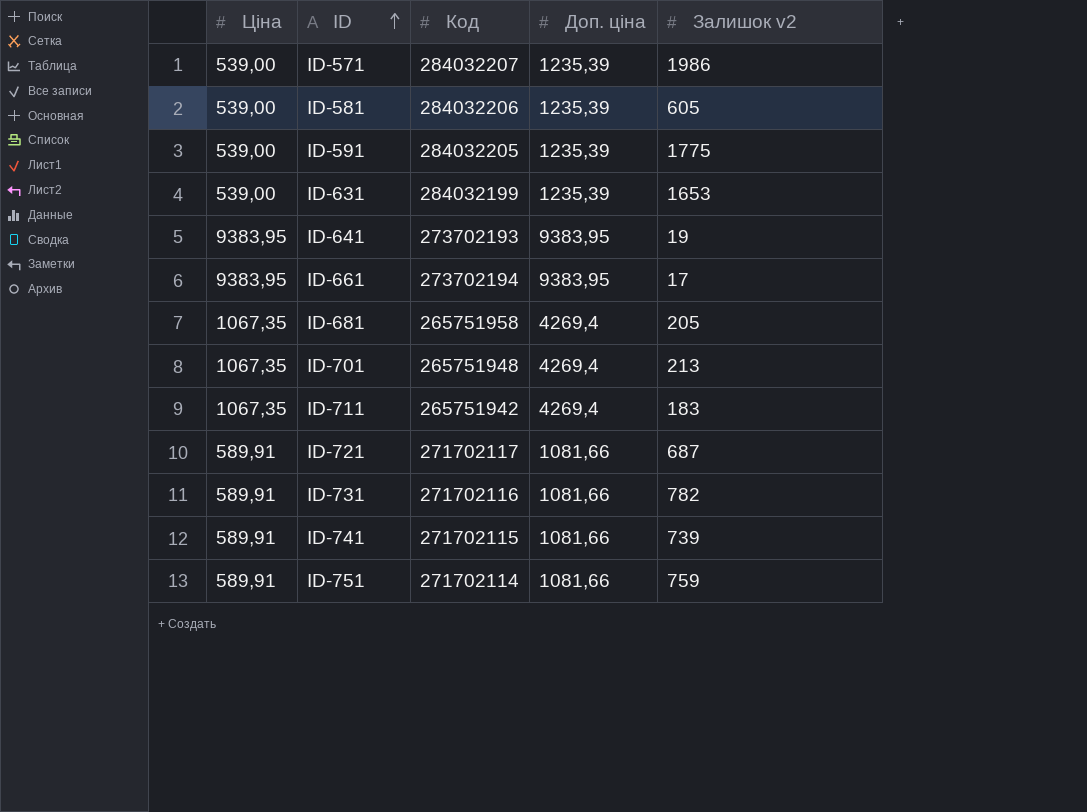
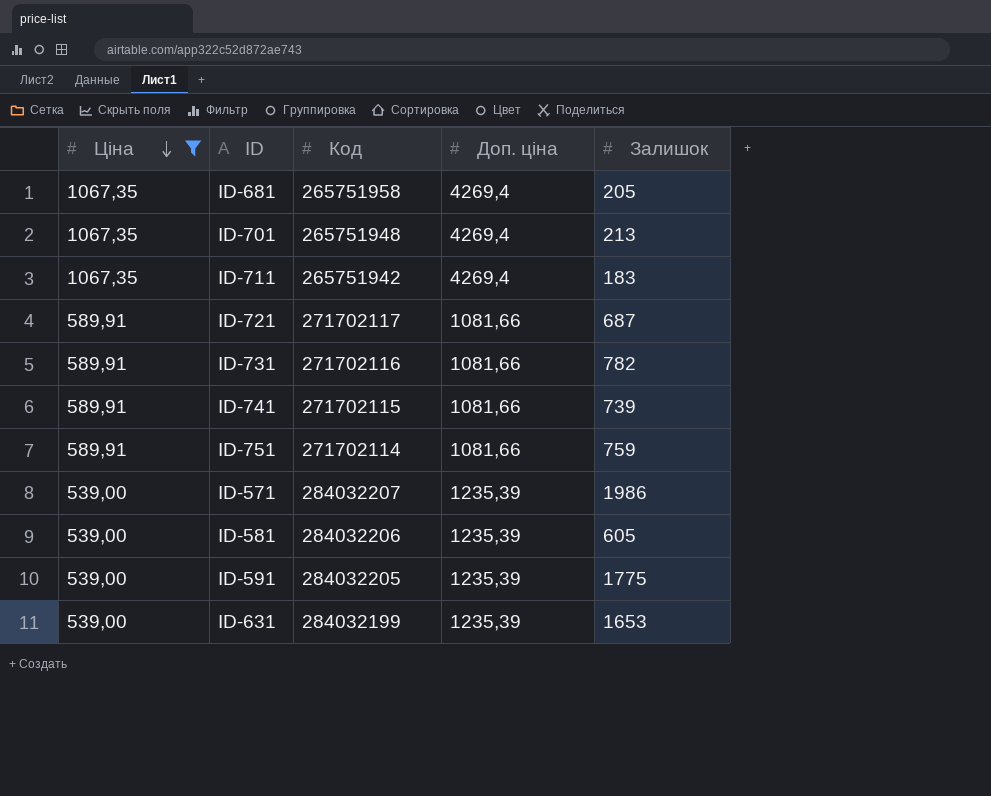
filter: none -> Ціна != 9383,95
row order: ID ascending -> Ціна descending
column name: Залишок v2 -> Залишок

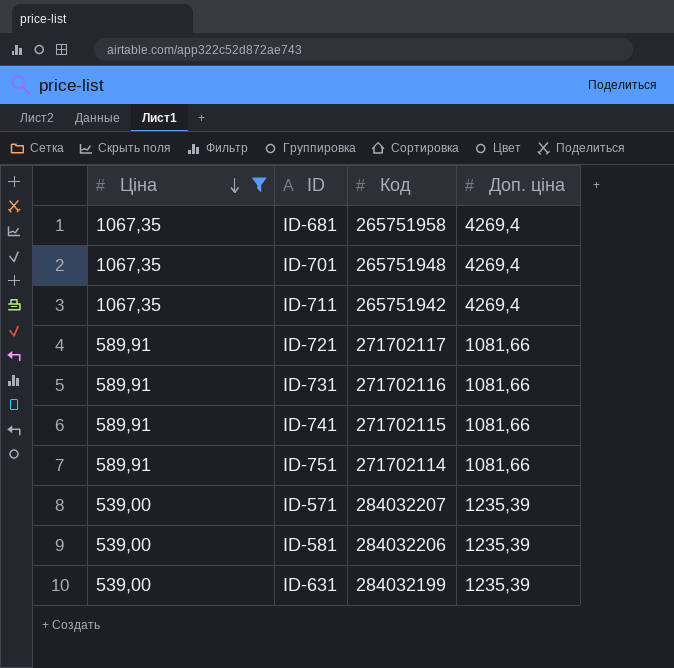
column Залишок | position: 5 -> none
row ID-591: 539,00 | 284032205 | 1235,39 | 1775 -> none

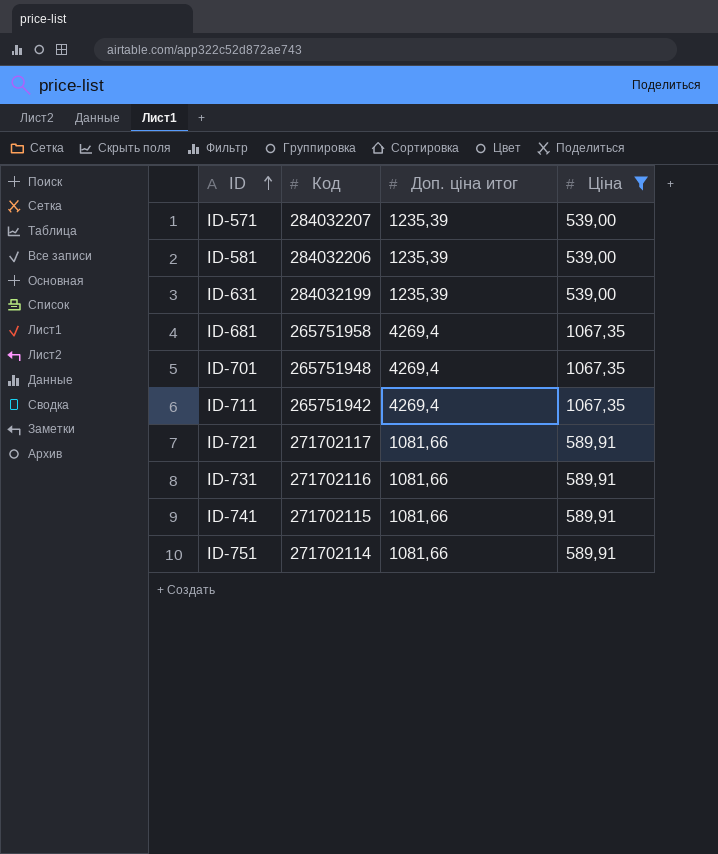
row order: Ціна descending -> ID ascending
column name: Доп. ціна -> Доп. ціна итог
column Ціна | position: 1 -> 4

